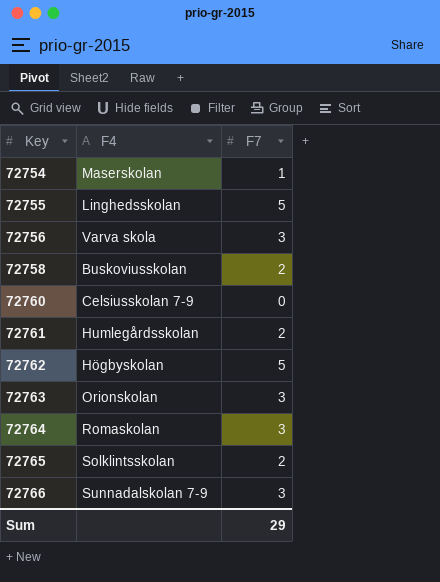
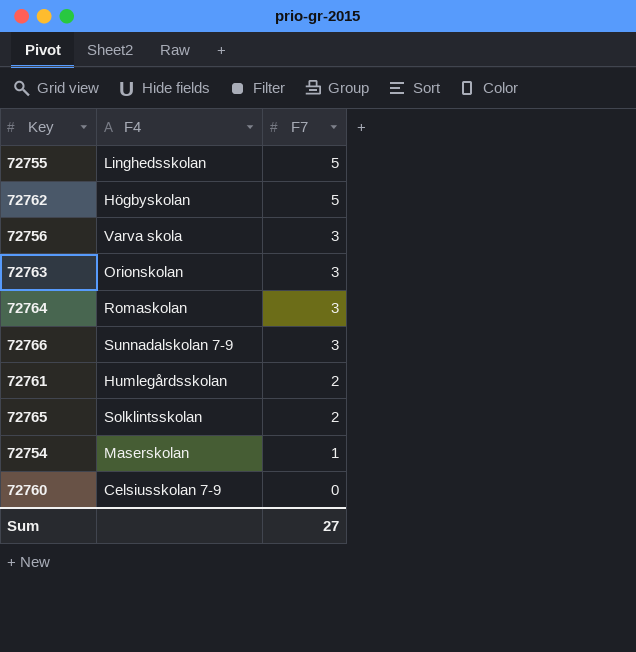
row order: Key ascending -> F7 descending
row 72758: Buskoviusskolan | 2 -> none
Sum | F7: 29 -> 27

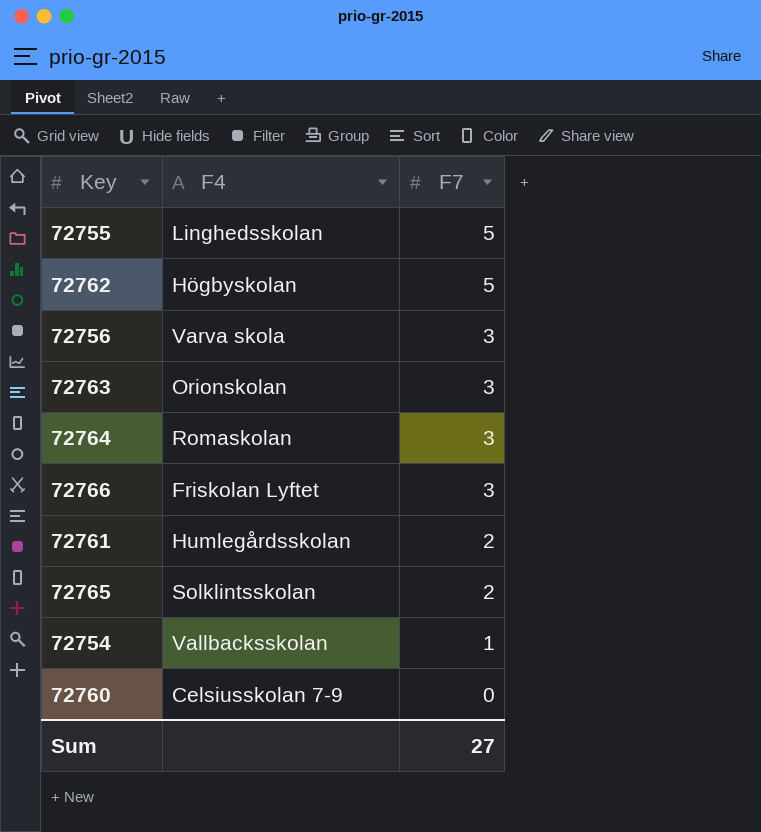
72766 | F4: Sunnadalskolan 7-9 -> Friskolan Lyftet
72754 | F4: Maserskolan -> Vallbacksskolan

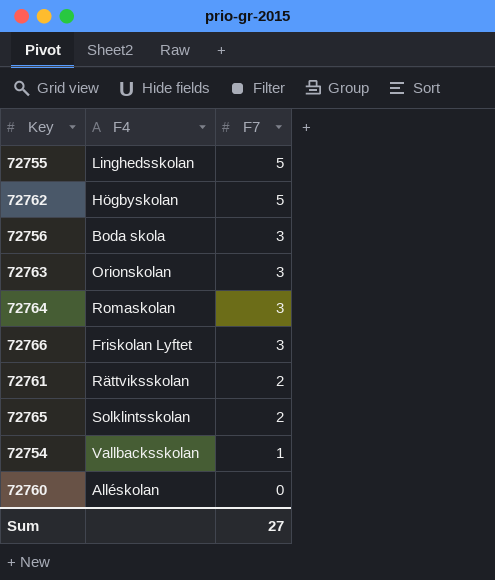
72756 | F4: Varva skola -> Boda skola
72761 | F4: Humlegårdsskolan -> Rättviksskolan
72760 | F4: Celsiusskolan 7-9 -> Alléskolan

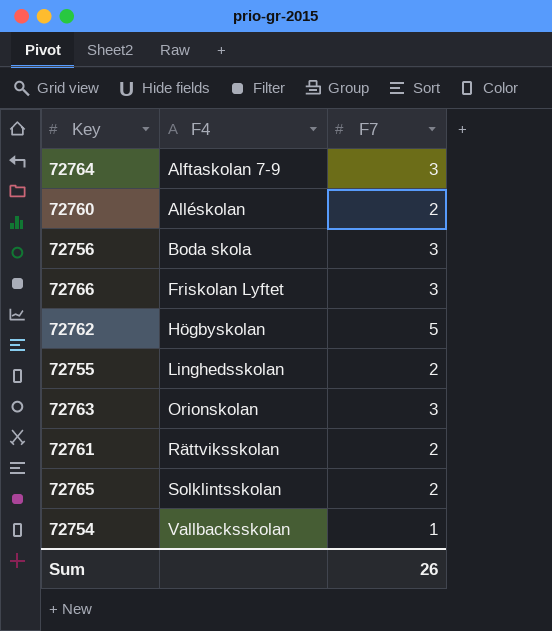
row order: F7 descending -> F4 ascending
72764 | F4: Romaskolan -> Alftaskolan 7-9
72760 | F7: 0 -> 2
72755 | F7: 5 -> 2
Sum | F7: 27 -> 26

